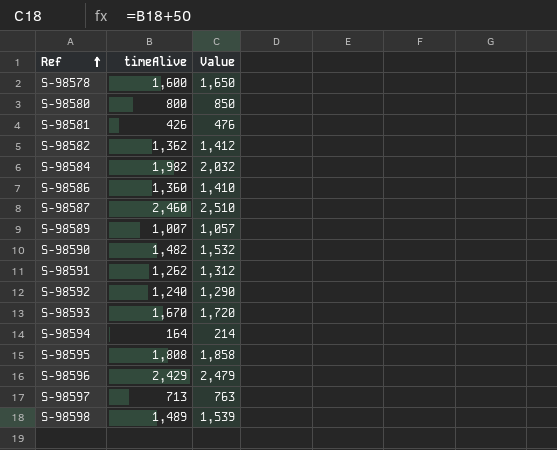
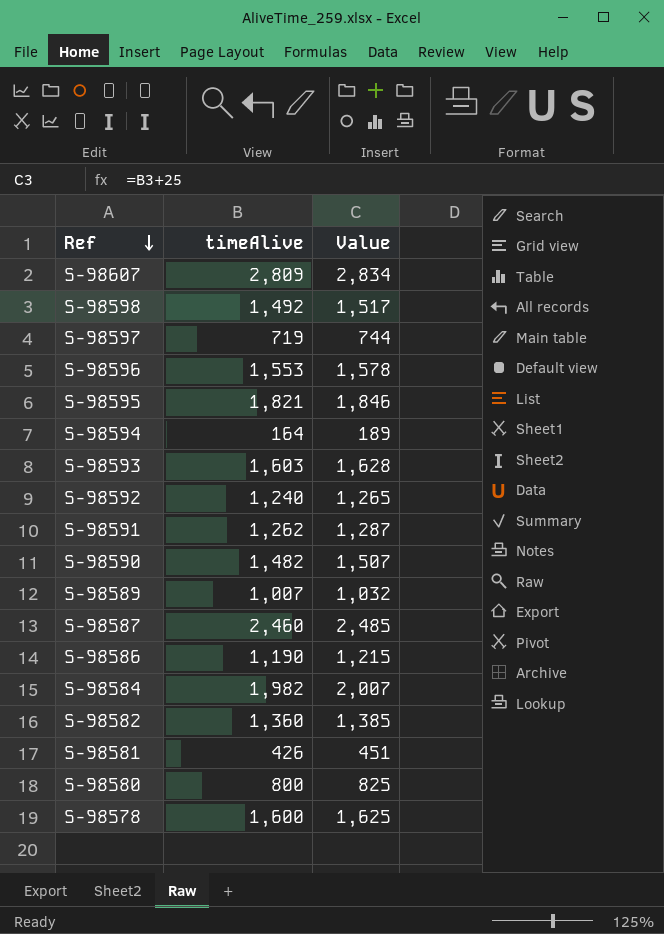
row order: Ref ascending -> Ref descending
column Value | formula: [timeAlive] + 50 -> [timeAlive] + 25
row S-98607: none -> 2,809 | 2,834
S-98598 | timeAlive: 1,489 -> 1,492
S-98597 | timeAlive: 713 -> 719
S-98596 | timeAlive: 2,429 -> 1,553
S-98595 | timeAlive: 1,808 -> 1,821
S-98593 | timeAlive: 1,670 -> 1,603
S-98586 | timeAlive: 1,360 -> 1,190
S-98582 | timeAlive: 1,362 -> 1,360

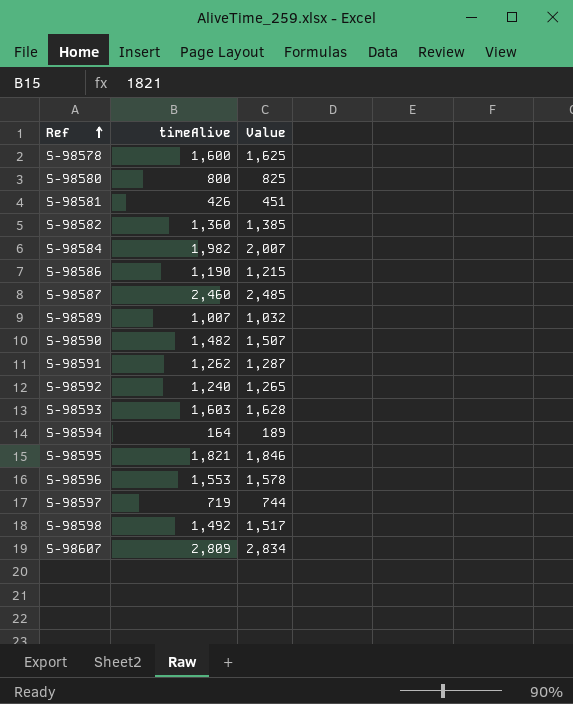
row order: Ref descending -> Ref ascending

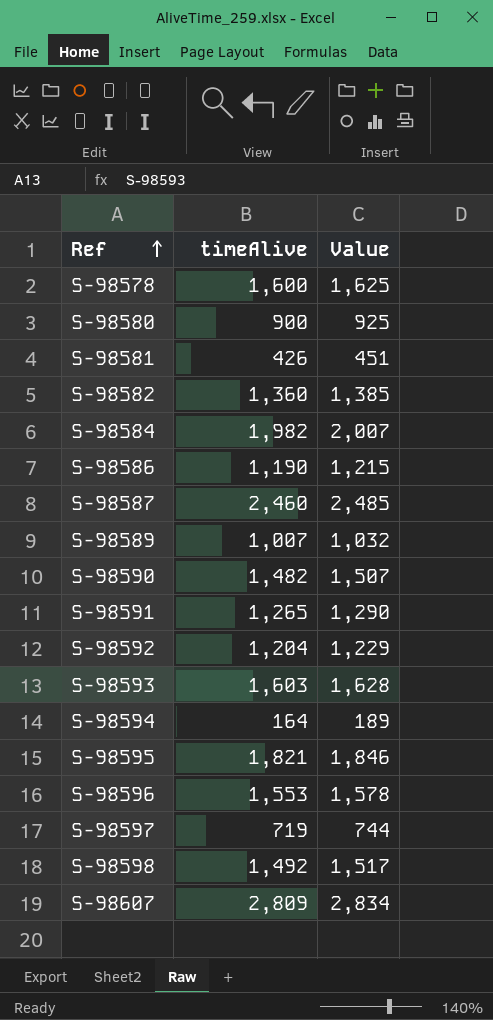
S-98580 | timeAlive: 800 -> 900
S-98580 | Value: 825 -> 925
S-98591 | timeAlive: 1,262 -> 1,265
S-98591 | Value: 1,287 -> 1,290
S-98592 | timeAlive: 1,240 -> 1,204
S-98592 | Value: 1,265 -> 1,229

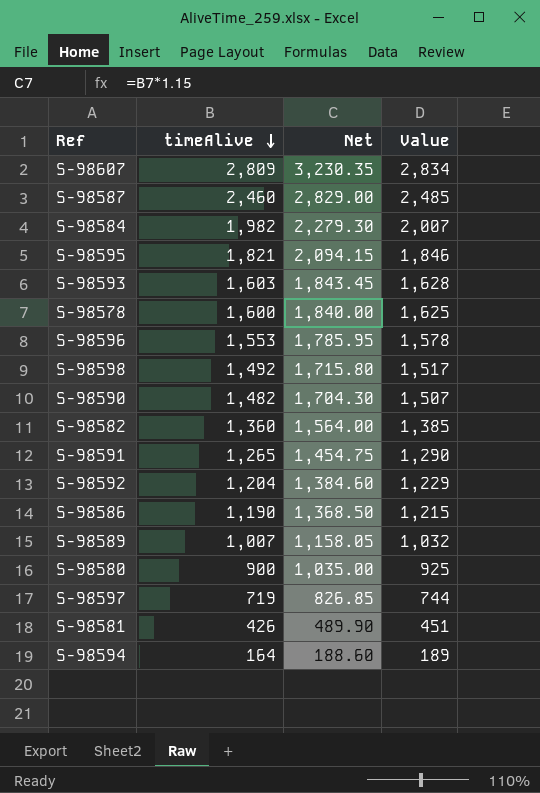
row order: Ref ascending -> timeAlive descending
column Net | formula: none -> [timeAlive] * 1.15

